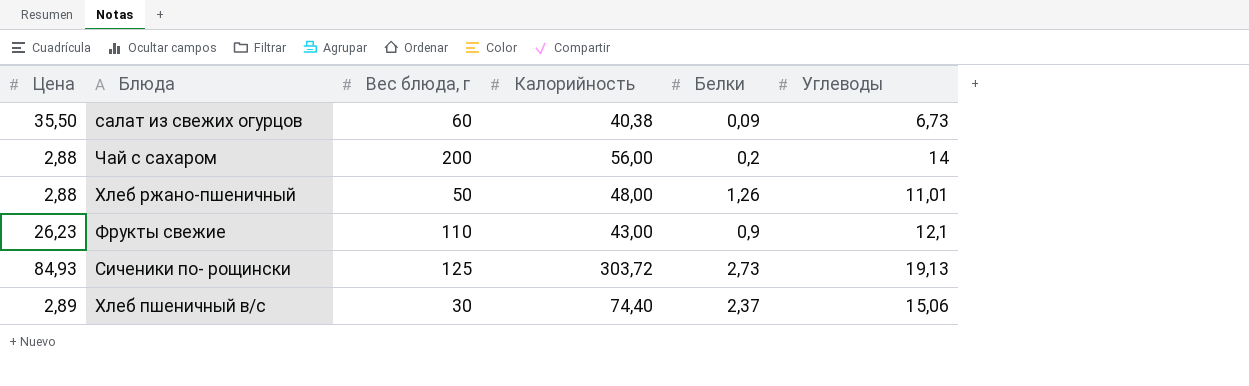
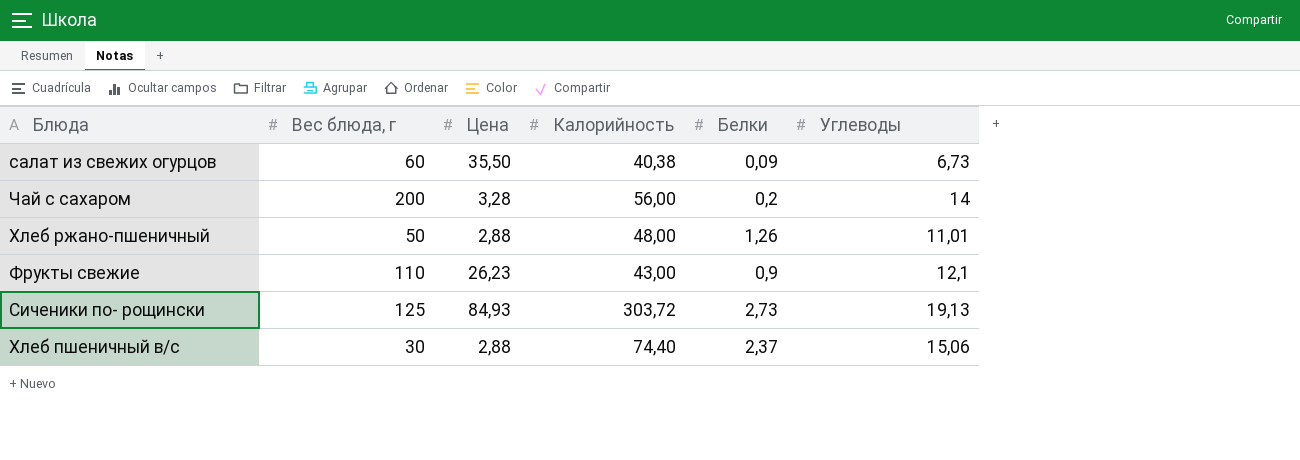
column Цена | position: 1 -> 3
Чай с сахаром | Цена: 2,88 -> 3,28
Хлеб пшеничный в/с | Цена: 2,89 -> 2,88

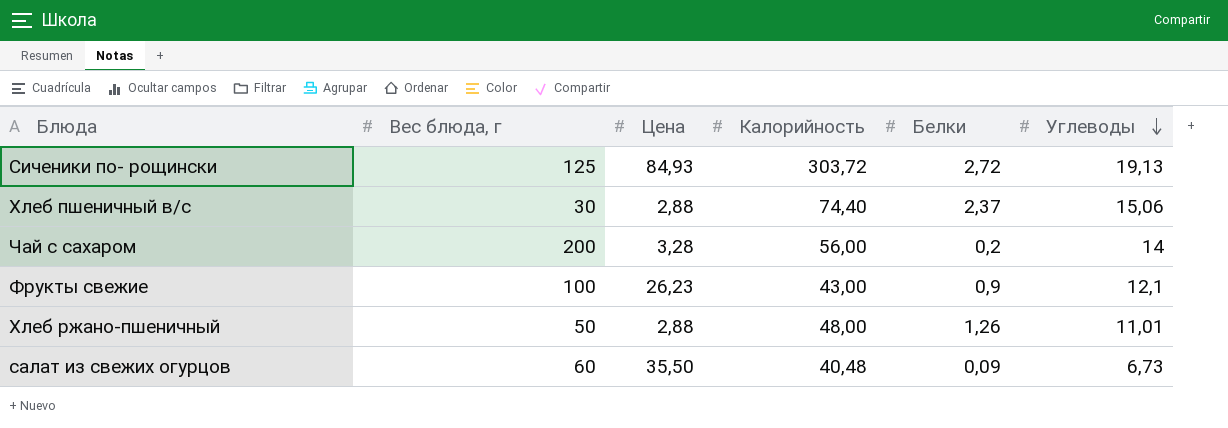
row order: none -> Углеводы descending
Сиченики по- рощински | Белки: 2,73 -> 2,72
Фрукты свежие | Вес блюда, г: 110 -> 100
салат из свежих огурцов | Калорийность: 40,38 -> 40,48

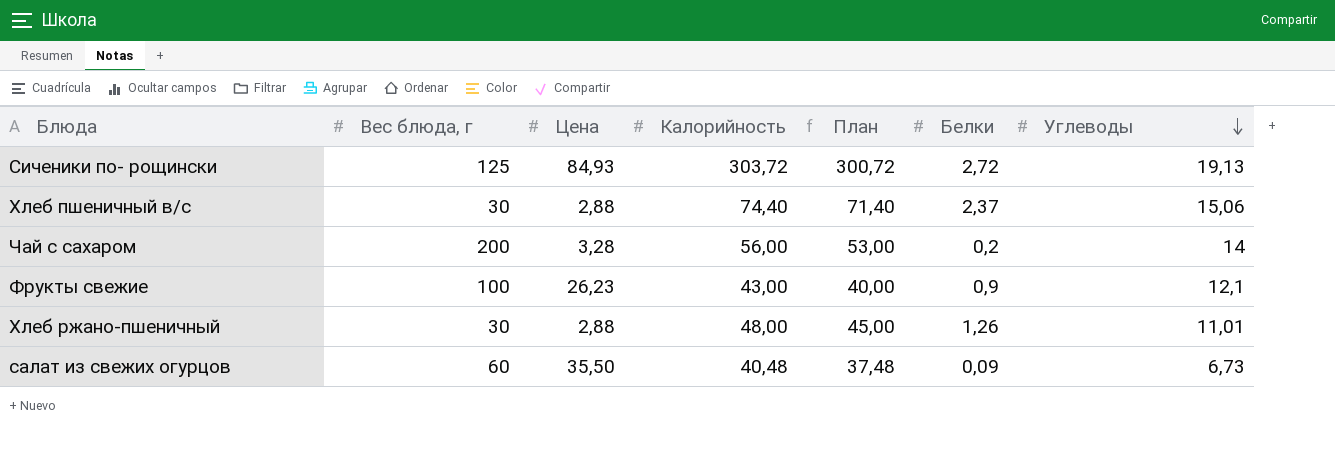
column План | formula: none -> [Калорийность] - 3
Хлеб ржано-пшеничный | Вес блюда, г: 50 -> 30

